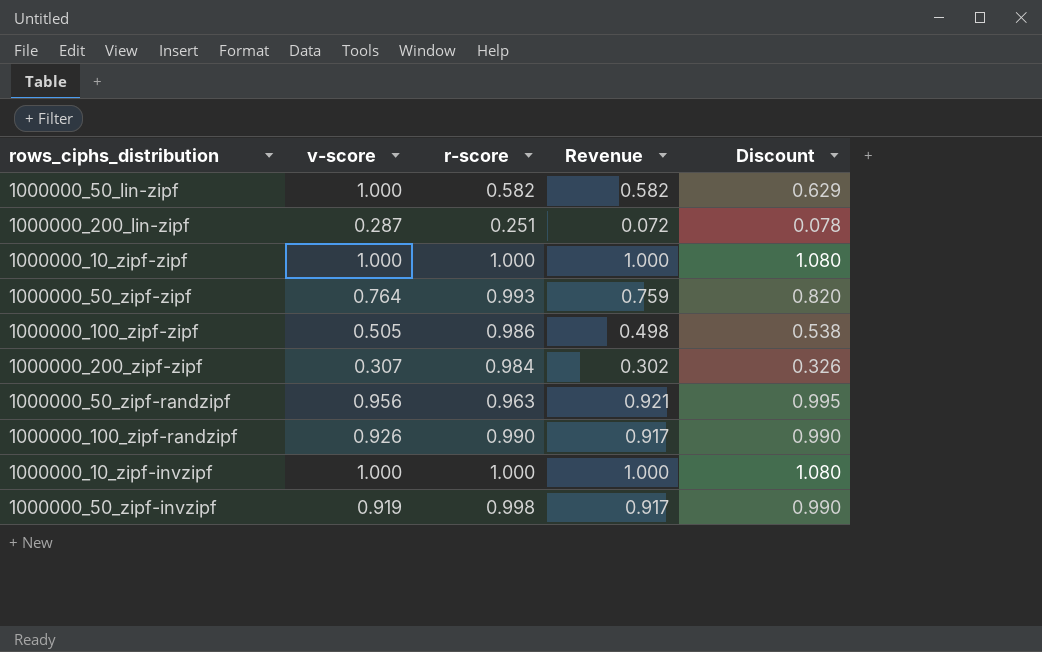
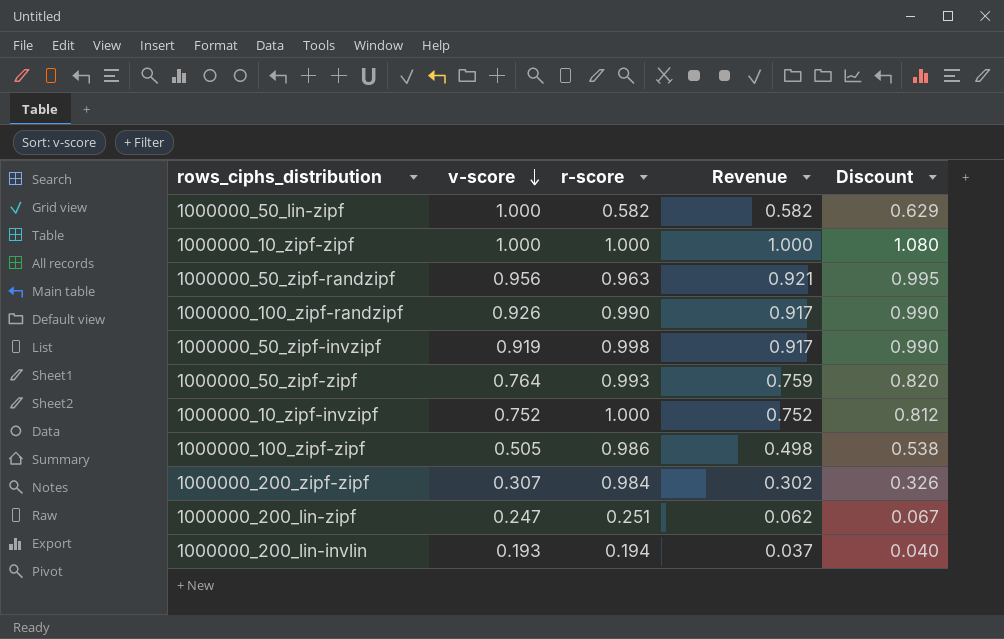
row order: none -> v-score descending
1000000_10_zipf-invzipf | v-score: 1.000 -> 0.752
1000000_10_zipf-invzipf | Revenue: 1.000 -> 0.752
1000000_10_zipf-invzipf | Discount: 1.080 -> 0.812
1000000_200_lin-zipf | v-score: 0.287 -> 0.247
1000000_200_lin-zipf | Revenue: 0.072 -> 0.062
1000000_200_lin-zipf | Discount: 0.078 -> 0.067
row 1000000_200_lin-invlin: none -> 0.193 | 0.194 | 0.037 | 0.040

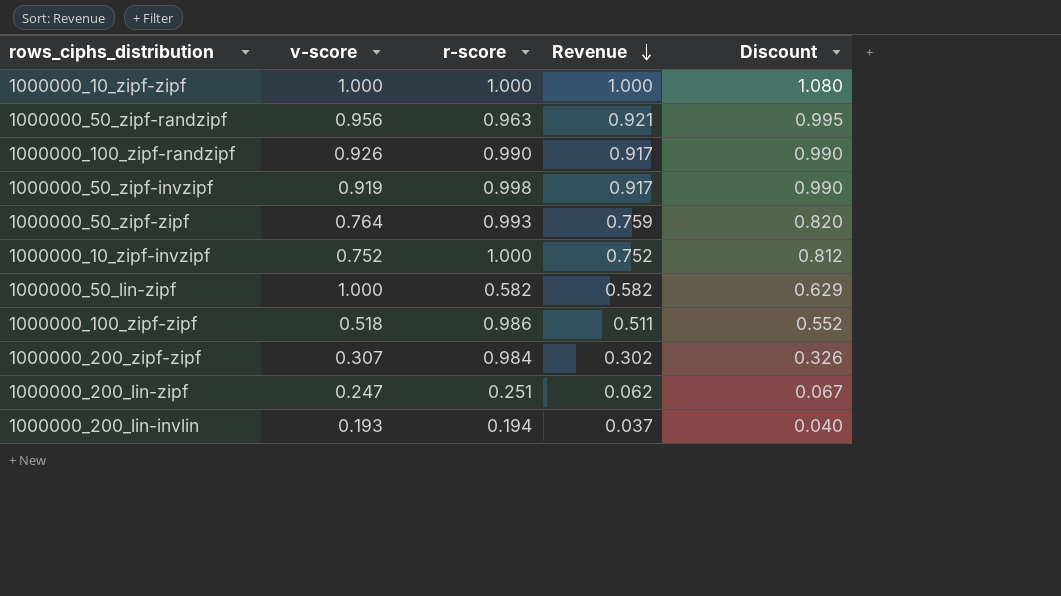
row order: v-score descending -> Revenue descending
1000000_100_zipf-zipf | v-score: 0.505 -> 0.518
1000000_100_zipf-zipf | Revenue: 0.498 -> 0.511
1000000_100_zipf-zipf | Discount: 0.538 -> 0.552

